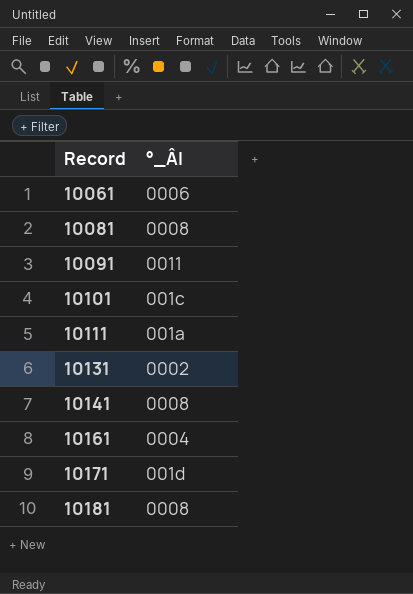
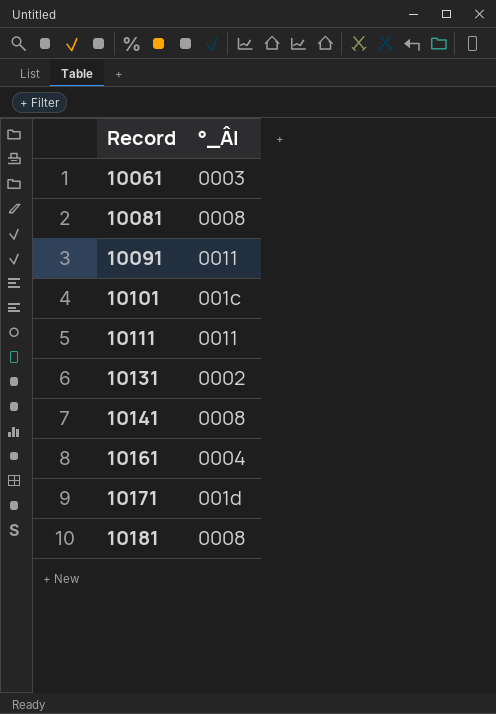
10061 | °_ÂI: 0006 -> 0003
10111 | °_ÂI: 001a -> 0011

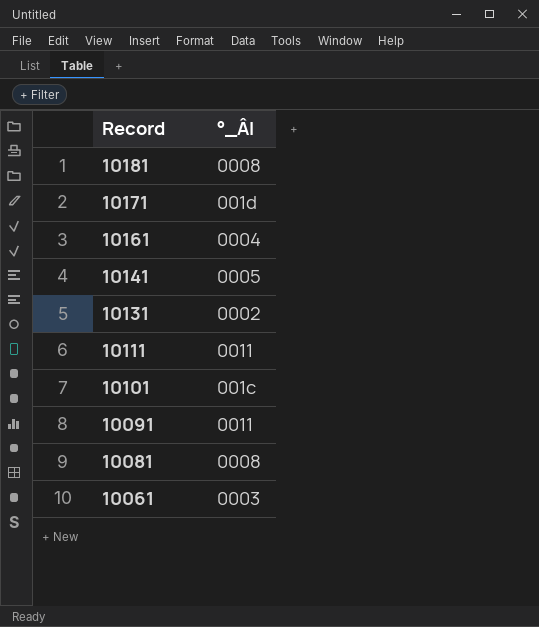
row order: Record ascending -> Record descending
10141 | °_ÂI: 0008 -> 0005

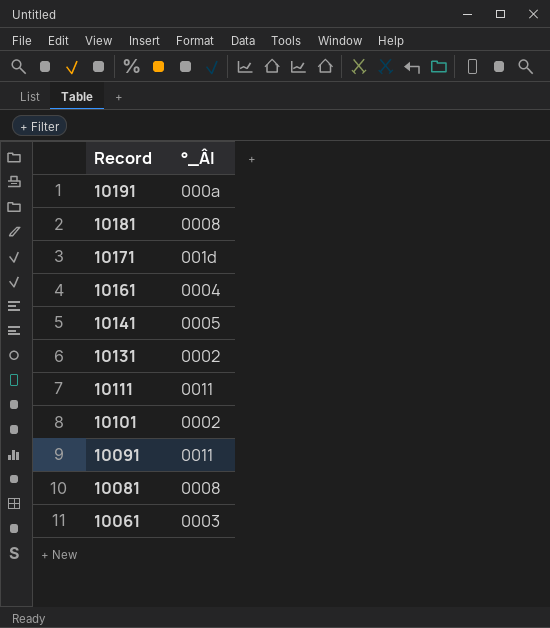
row 10191: none -> 000a
10101 | °_ÂI: 001c -> 0002

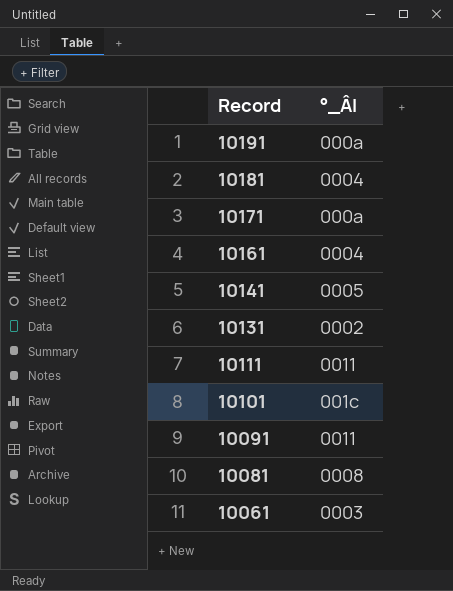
10181 | °_ÂI: 0008 -> 0004
10171 | °_ÂI: 001d -> 000a
10101 | °_ÂI: 0002 -> 001c

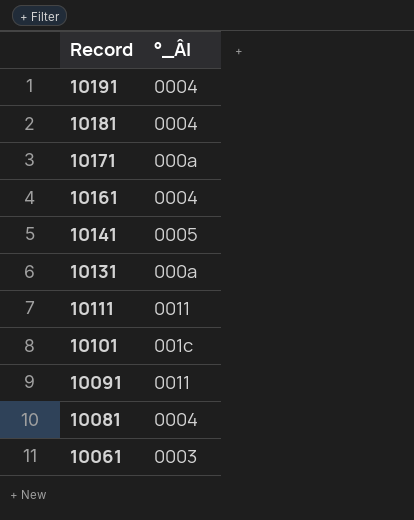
10191 | °_ÂI: 000a -> 0004
10131 | °_ÂI: 0002 -> 000a
10081 | °_ÂI: 0008 -> 0004

